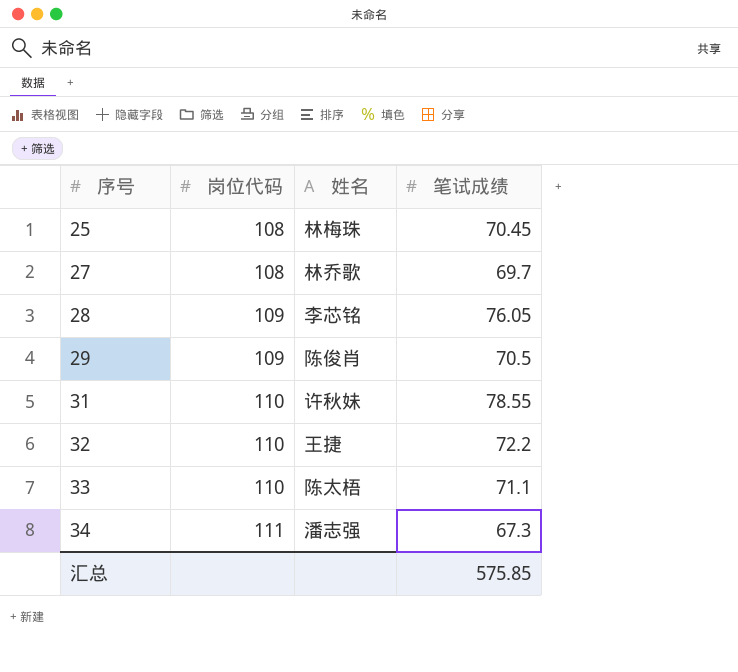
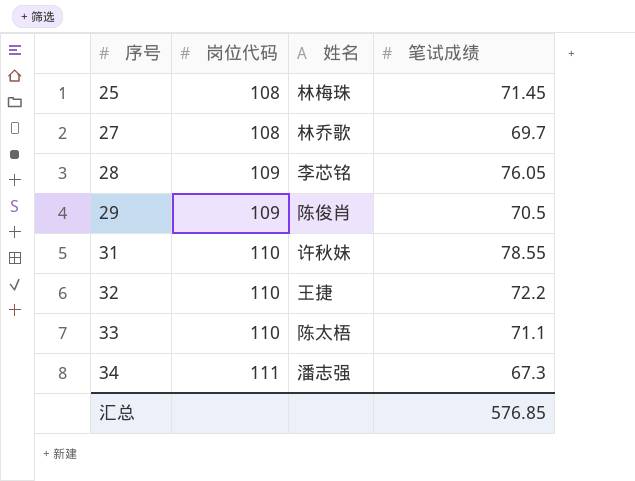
25 | 笔试成绩: 70.45 -> 71.45
汇总 | 笔试成绩: 575.85 -> 576.85

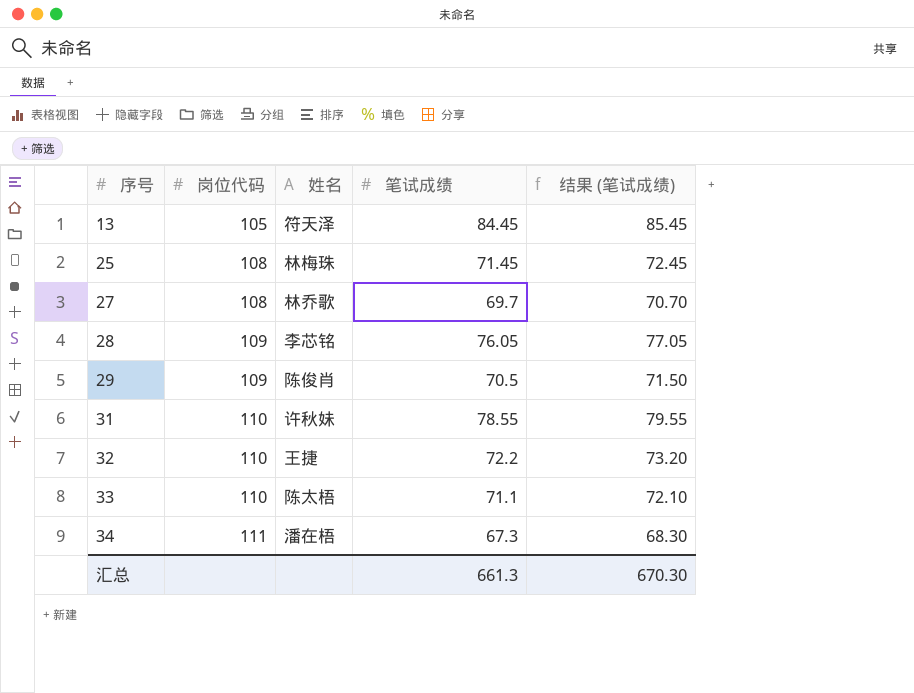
column 结果 (笔试成绩) | formula: none -> [笔试成绩] + 1
row 13: none -> 105 | 符天泽 | 84.45 | 85.45
34 | 姓名: 潘志强 -> 潘在梧
汇总 | 笔试成绩: 576.85 -> 661.3

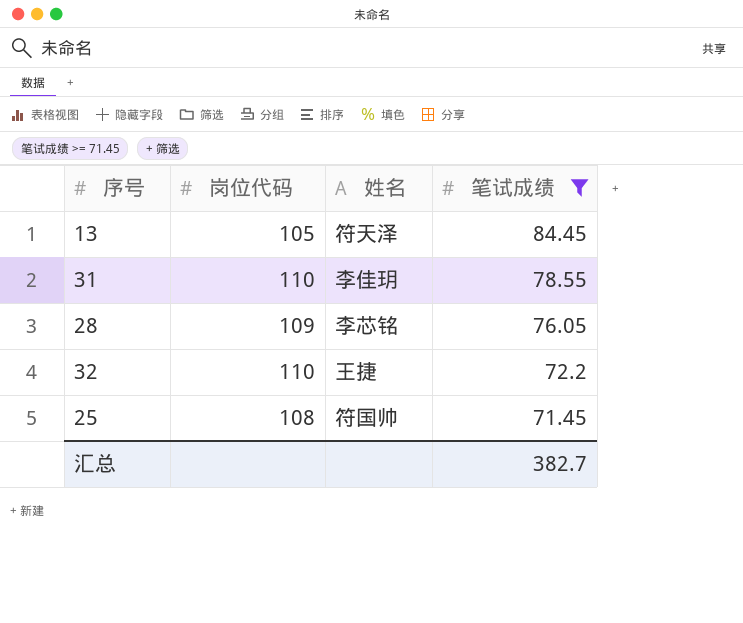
filter: none -> 笔试成绩 >= 71.45
row order: 序号 ascending -> 笔试成绩 descending
column 结果 (笔试成绩) | formula: [笔试成绩] + 1 -> none
31 | 姓名: 许秋妹 -> 李佳玥
25 | 姓名: 林梅珠 -> 符国帅
汇总 | 笔试成绩: 661.3 -> 382.7

